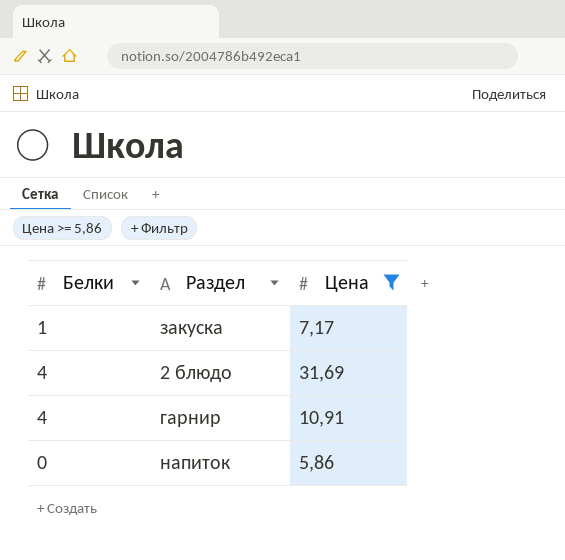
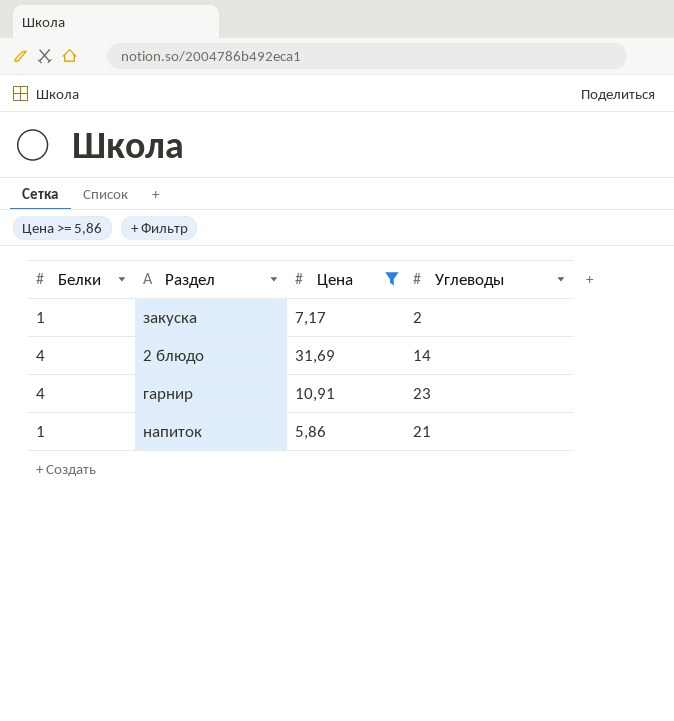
column Углеводы | position: none -> 4
напиток | Белки: 0 -> 1

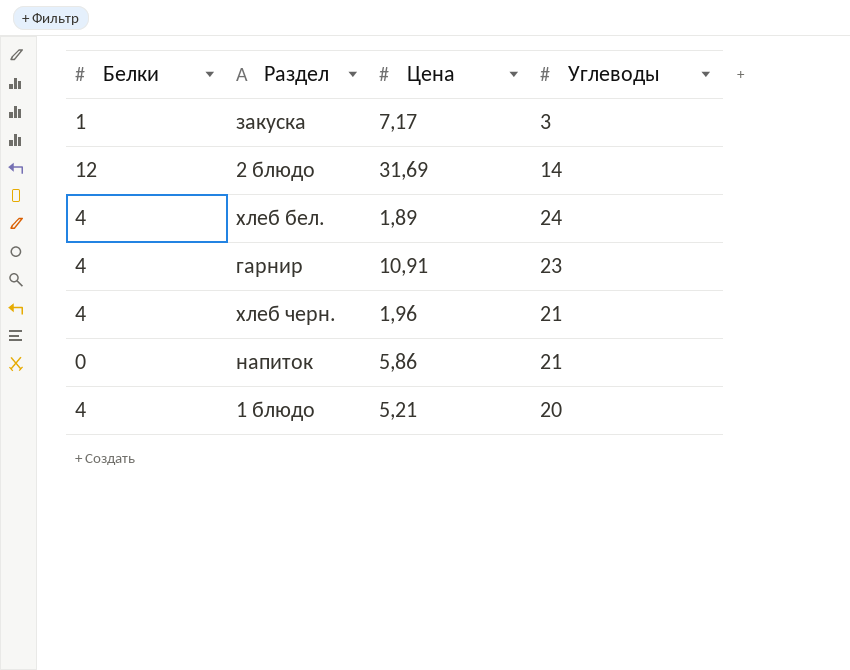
filter: Цена >= 5,86 -> none
закуска | Углеводы: 2 -> 3
2 блюдо | Белки: 4 -> 12
напиток | Белки: 1 -> 0

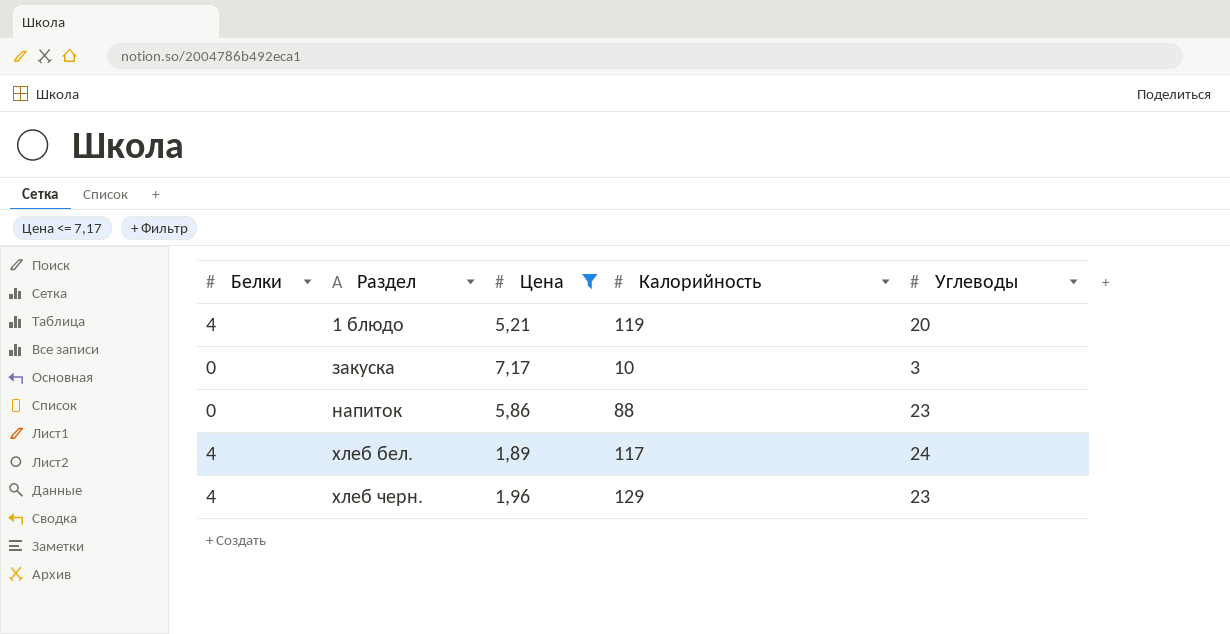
filter: none -> Цена <= 7,17
row order: none -> Раздел ascending
column Калорийность | position: none -> 4
закуска | Белки: 1 -> 0
напиток | Углеводы: 21 -> 23
хлеб черн. | Углеводы: 21 -> 23

